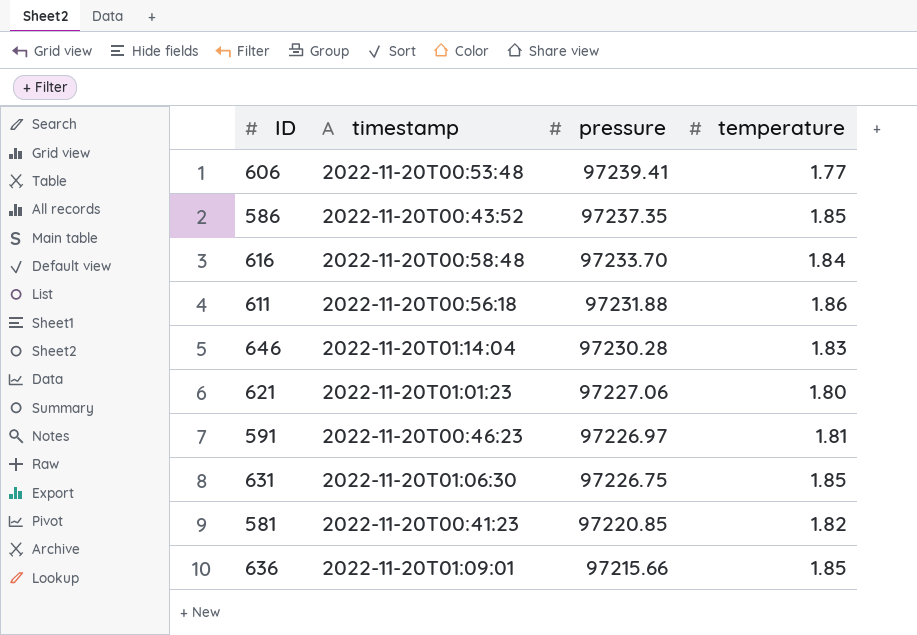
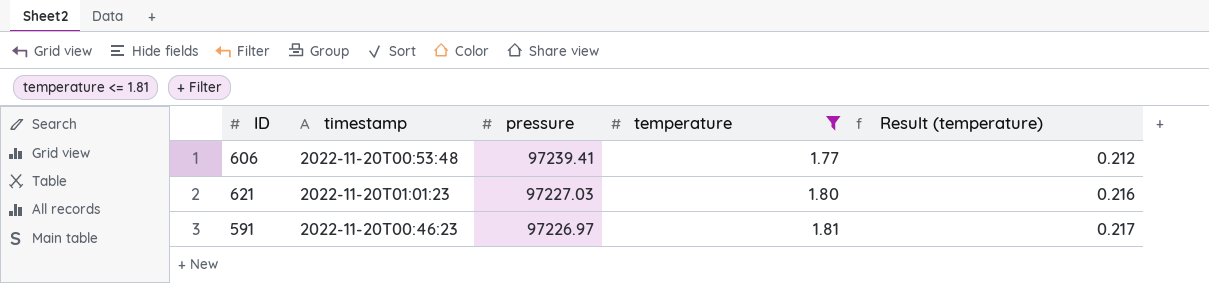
filter: none -> temperature <= 1.81
column Result (temperature) | formula: none -> [temperature] * 0.12
621 | pressure: 97227.06 -> 97227.03

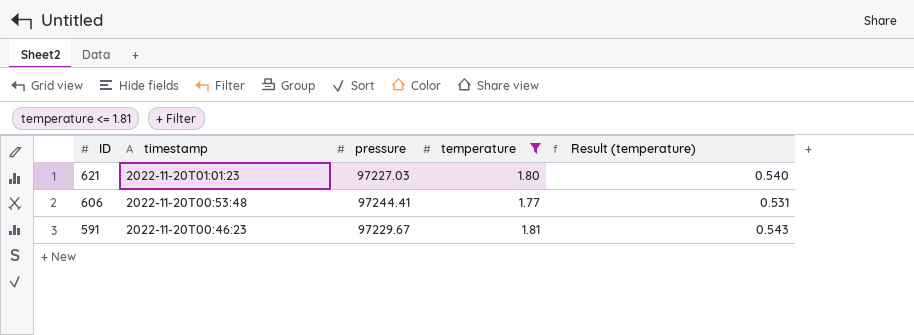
row order: pressure descending -> ID descending
column Result (temperature) | formula: [temperature] * 0.12 -> [temperature] * 0.3
606 | pressure: 97239.41 -> 97244.41
591 | pressure: 97226.97 -> 97229.67

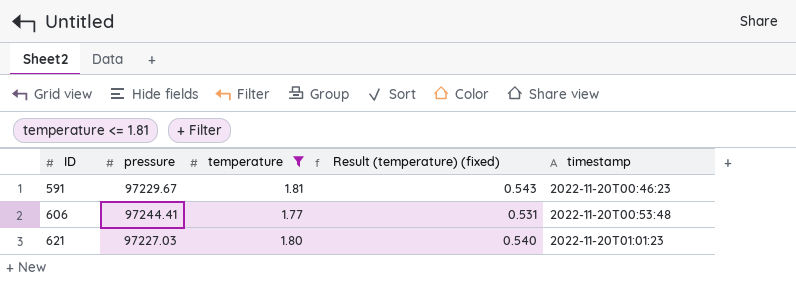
row order: ID descending -> ID ascending
column name: Result (temperature) -> Result (temperature) (fixed)
column timestamp | position: 2 -> 5

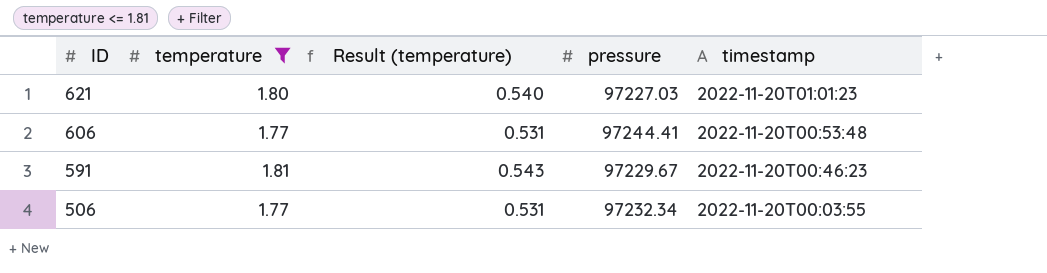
row order: ID ascending -> ID descending
column name: Result (temperature) (fixed) -> Result (temperature)
column pressure | position: 2 -> 4
row 506: none -> 1.77 | 0.531 | 97232.34 | 2022-11-20T00:03:55

